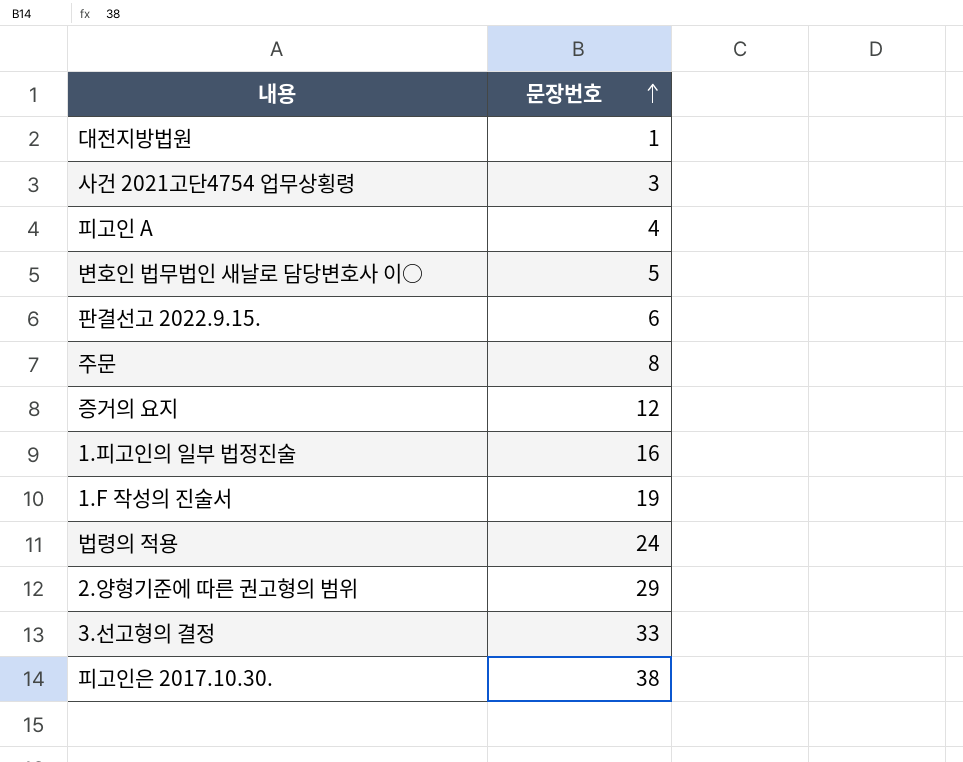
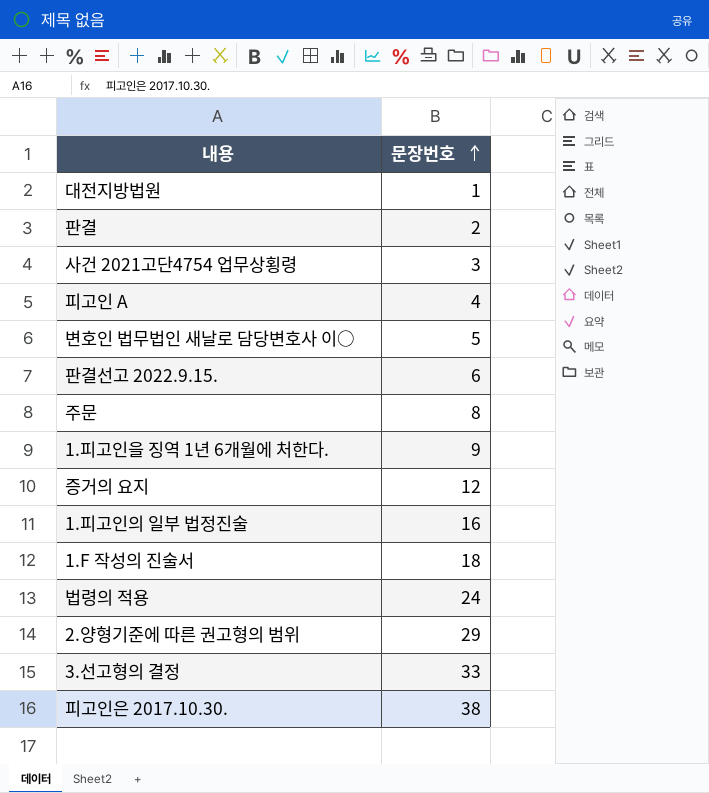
row 판결: none -> 2
row 1.피고인을 징역 1년 6개월에 처한다.: none -> 9
1.F 작성의 진술서 | 문장번호: 19 -> 18

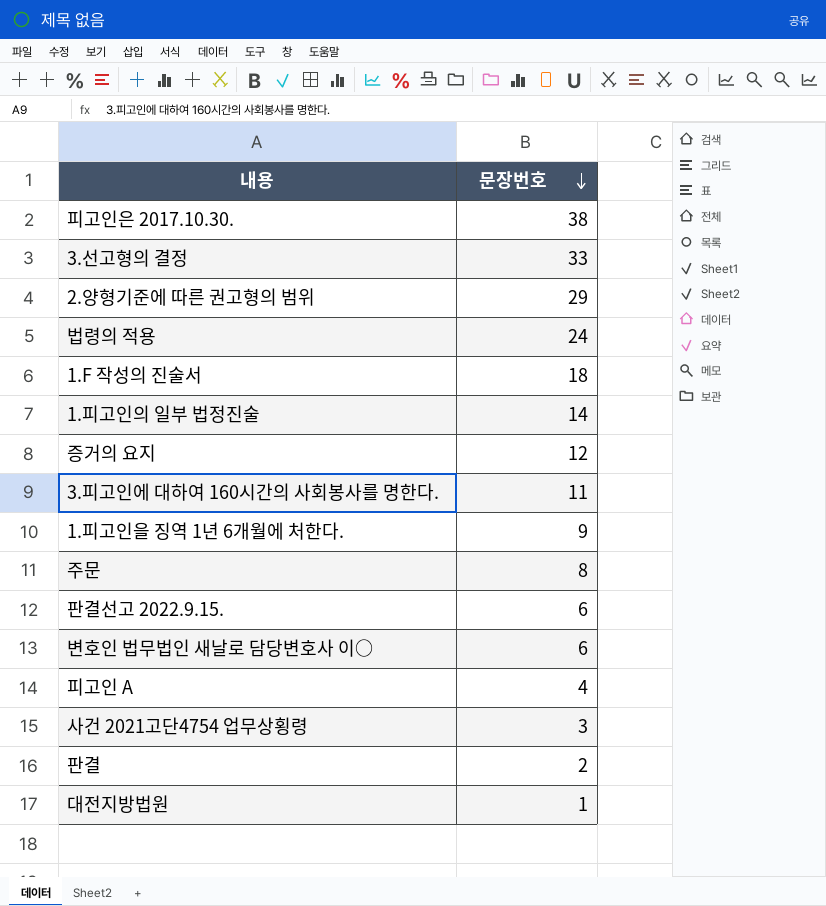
row order: 문장번호 ascending -> 문장번호 descending
1.피고인의 일부 법정진술 | 문장번호: 16 -> 14
row 3.피고인에 대하여 160시간의 사회봉사를 명한다.: none -> 11
변호인 법무법인 새날로 담당변호사 이○ | 문장번호: 5 -> 6

